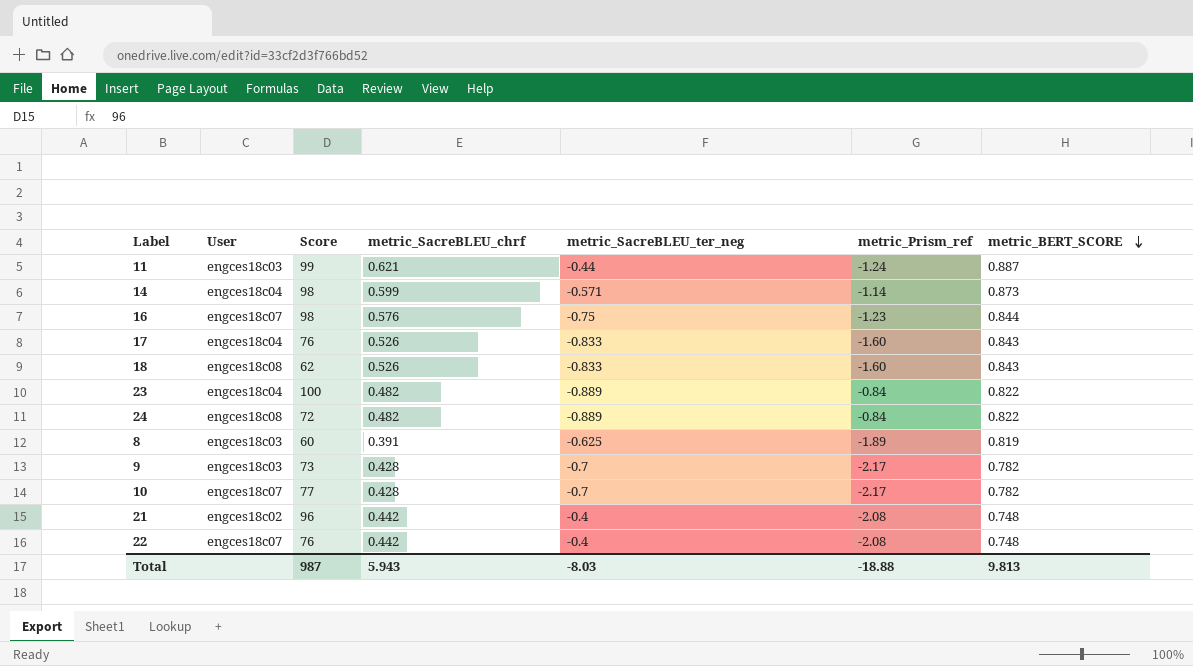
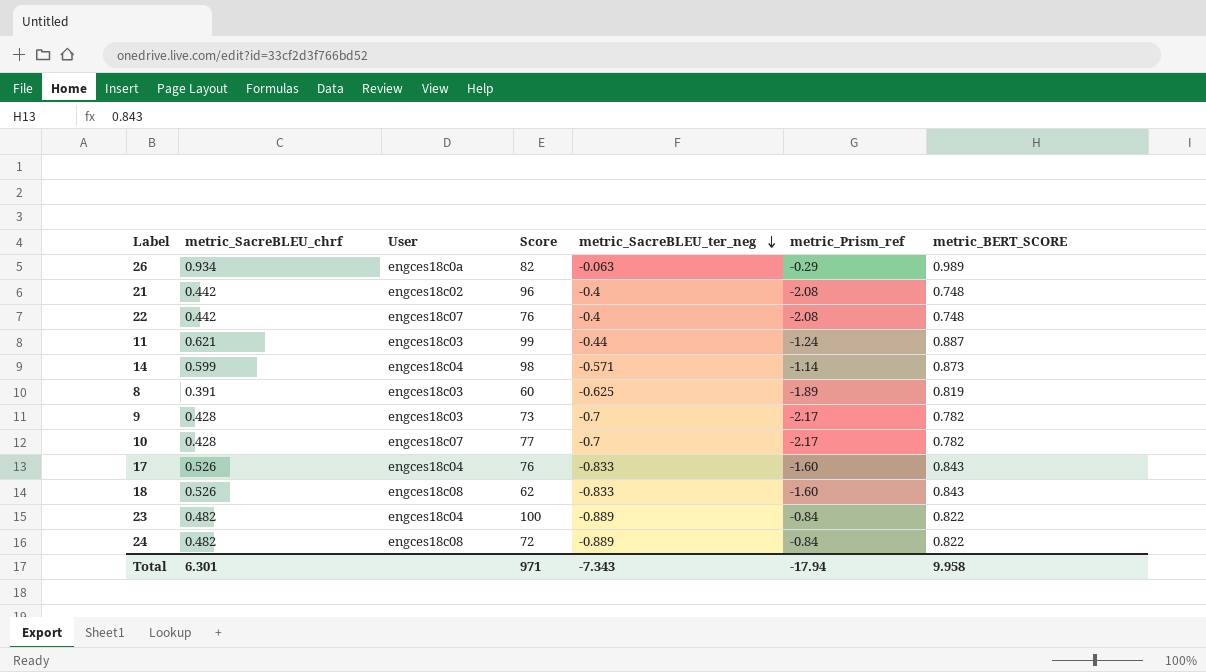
row order: metric_BERT_SCORE descending -> metric_SacreBLEU_ter_neg descending
column metric_SacreBLEU_chrf | position: 4 -> 2
row 16: engces18c07 | 98 | 0.576 | -0.75 | -1.23 | 0.844 -> none
row 26: none -> 0.934 | engces18c0a | 82 | -0.063 | -0.29 | 0.989
Total | metric_SacreBLEU_chrf: 5.943 -> 6.301
Total | Score: 987 -> 971
Total | metric_SacreBLEU_ter_neg: -8.03 -> -7.343
Total | metric_Prism_ref: -18.88 -> -17.94
Total | metric_BERT_SCORE: 9.813 -> 9.958

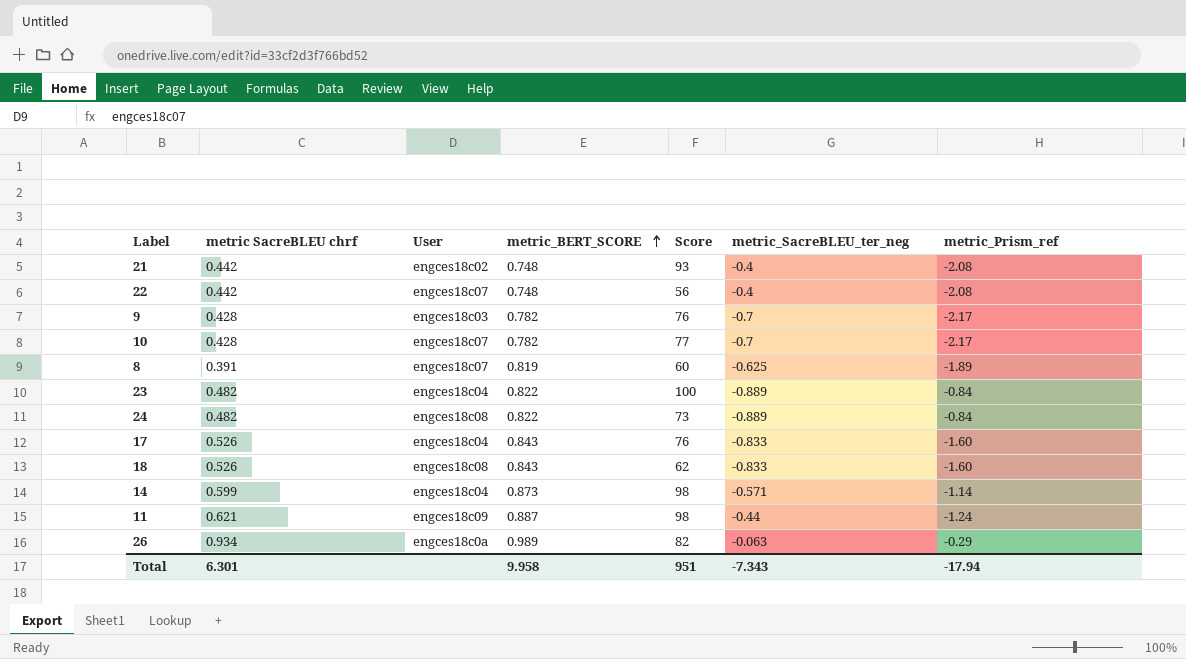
row order: metric_SacreBLEU_ter_neg descending -> metric_BERT_SCORE ascending
column name: metric_SacreBLEU_chrf -> metric SacreBLEU chrf
column metric_BERT_SCORE | position: 7 -> 4
21 | Score: 96 -> 93
22 | Score: 76 -> 56
9 | Score: 73 -> 76
8 | User: engces18c03 -> engces18c07
24 | Score: 72 -> 73
11 | User: engces18c03 -> engces18c09
11 | Score: 99 -> 98
Total | Score: 971 -> 951

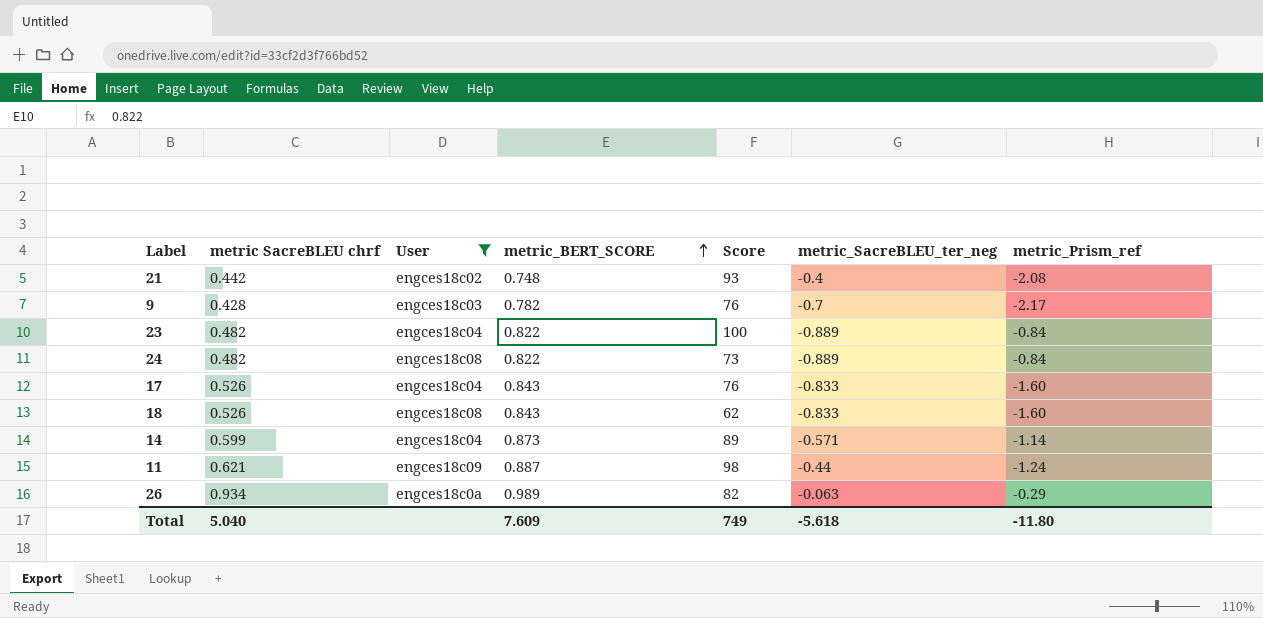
filter: none -> User != engces18c07
14 | Score: 98 -> 89
Total | metric SacreBLEU chrf: 6.301 -> 5.040
Total | metric_BERT_SCORE: 9.958 -> 7.609
Total | Score: 951 -> 749
Total | metric_SacreBLEU_ter_neg: -7.343 -> -5.618
Total | metric_Prism_ref: -17.94 -> -11.80

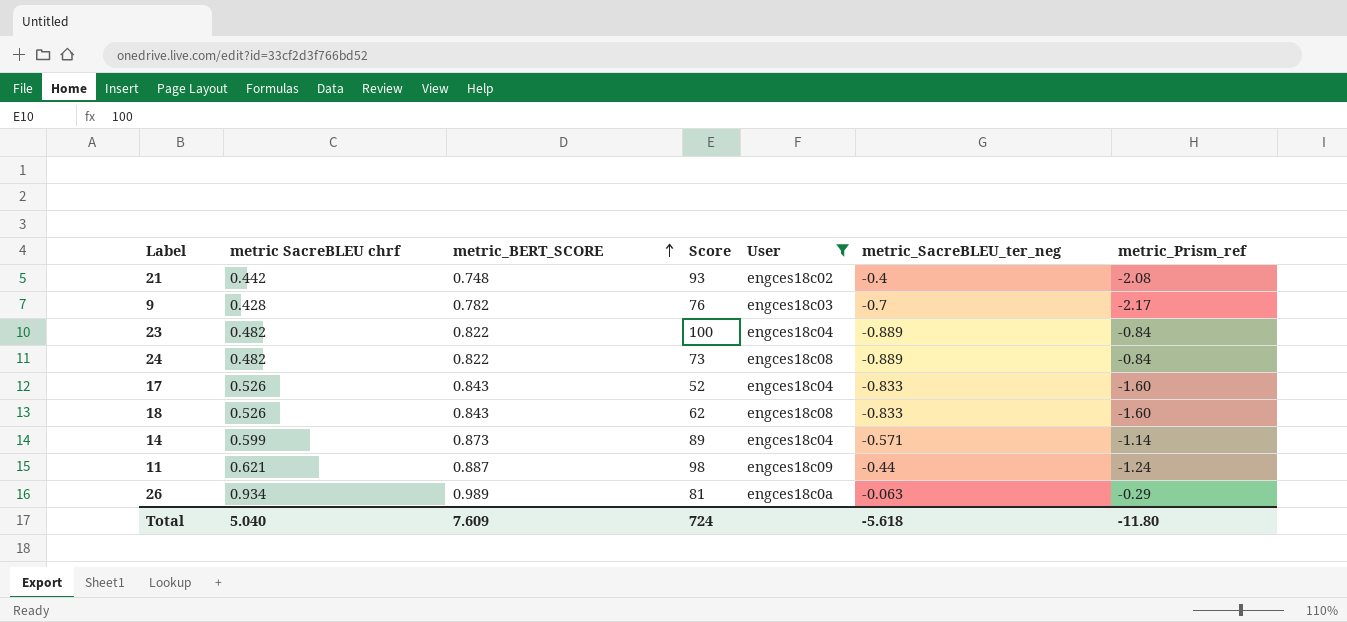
column User | position: 3 -> 5
17 | Score: 76 -> 52
26 | Score: 82 -> 81
Total | Score: 749 -> 724

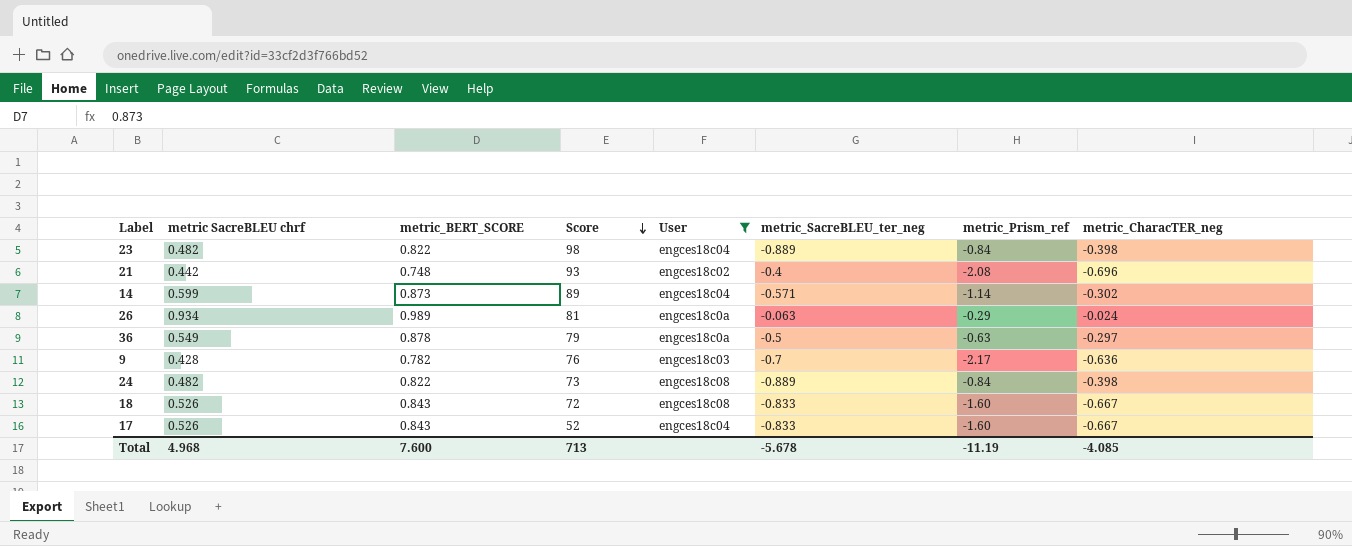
row order: metric_BERT_SCORE ascending -> Score descending
column metric_CharacTER_neg | position: none -> 8
row 11: 0.621 | 0.887 | 98 | engces18c09 | -0.44 | -1.24 -> none
23 | Score: 100 -> 98
row 36: none -> 0.549 | 0.878 | 79 | engces18c0a | -0.5 | -0.63 | -0.297
18 | Score: 62 -> 72
Total | metric SacreBLEU chrf: 5.040 -> 4.968
Total | metric_BERT_SCORE: 7.609 -> 7.600
Total | Score: 724 -> 713
Total | metric_SacreBLEU_ter_neg: -5.618 -> -5.678
Total | metric_Prism_ref: -11.80 -> -11.19

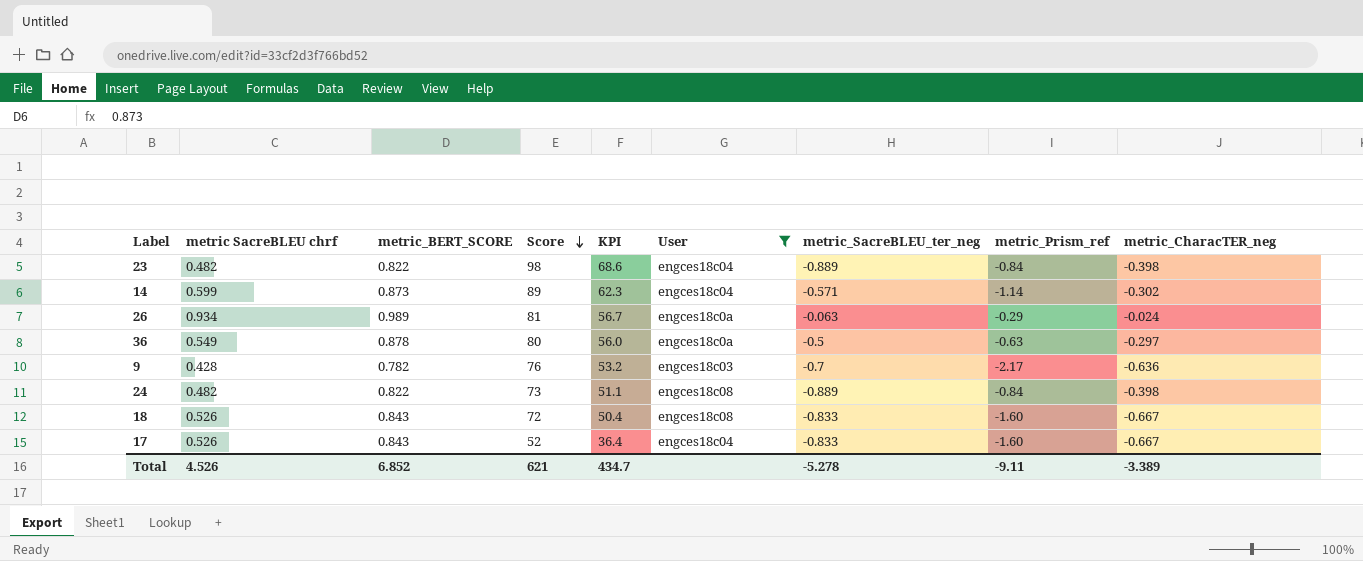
column KPI | formula: none -> [Score] * 0.7
row 21: 0.442 | 0.748 | 93 | engces18c02 | -0.4 | -2.08 | -0.696 -> none
36 | Score: 79 -> 80
Total | metric SacreBLEU chrf: 4.968 -> 4.526
Total | metric_BERT_SCORE: 7.600 -> 6.852
Total | Score: 713 -> 621
Total | metric_SacreBLEU_ter_neg: -5.678 -> -5.278
Total | metric_Prism_ref: -11.19 -> -9.11
Total | metric_CharacTER_neg: -4.085 -> -3.389

